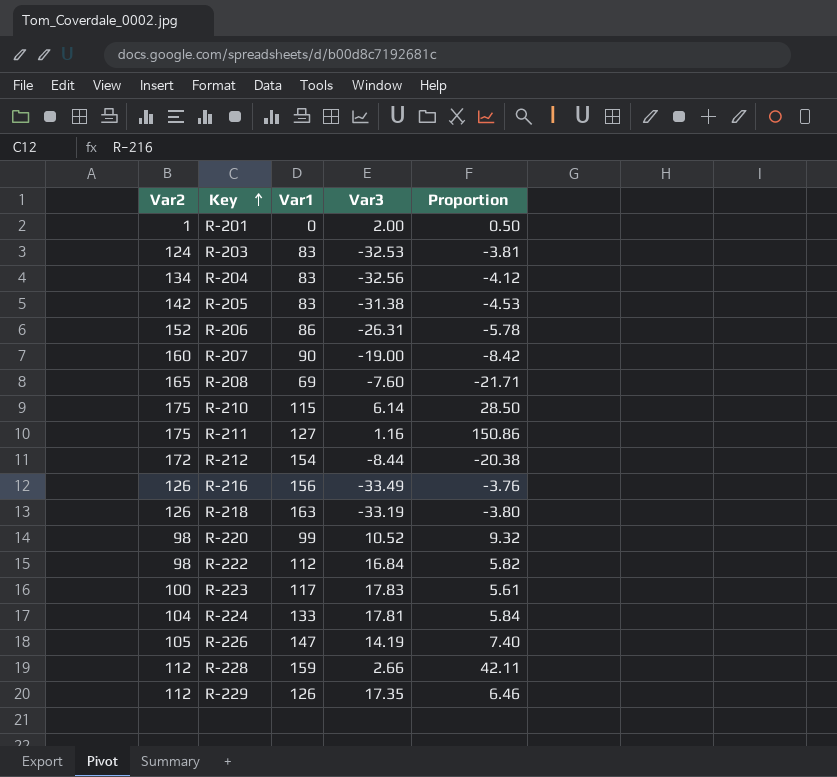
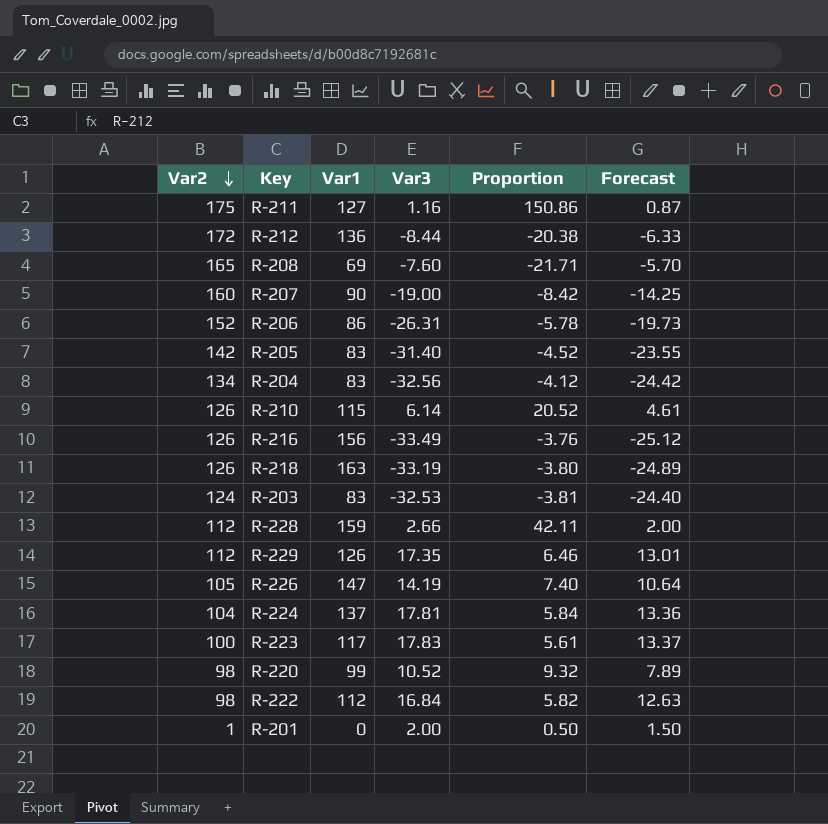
row order: Key ascending -> Var2 descending
column Forecast | formula: none -> [Var3] * 0.75
R-212 | Var1: 154 -> 136
R-205 | Var3: -31.38 -> -31.40
R-205 | Proportion: -4.53 -> -4.52
R-210 | Var2: 175 -> 126
R-210 | Proportion: 28.50 -> 20.52
R-224 | Var1: 133 -> 137

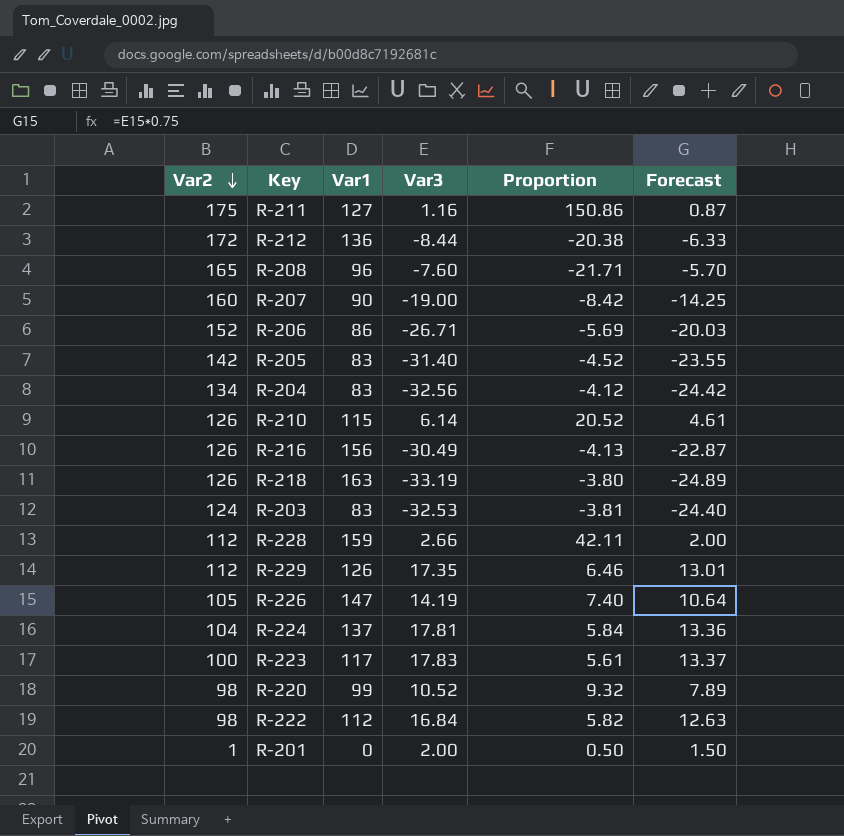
R-208 | Var1: 69 -> 96
R-206 | Var3: -26.31 -> -26.71
R-206 | Proportion: -5.78 -> -5.69
R-206 | Forecast: -19.73 -> -20.03
R-216 | Var3: -33.49 -> -30.49
R-216 | Proportion: -3.76 -> -4.13
R-216 | Forecast: -25.12 -> -22.87

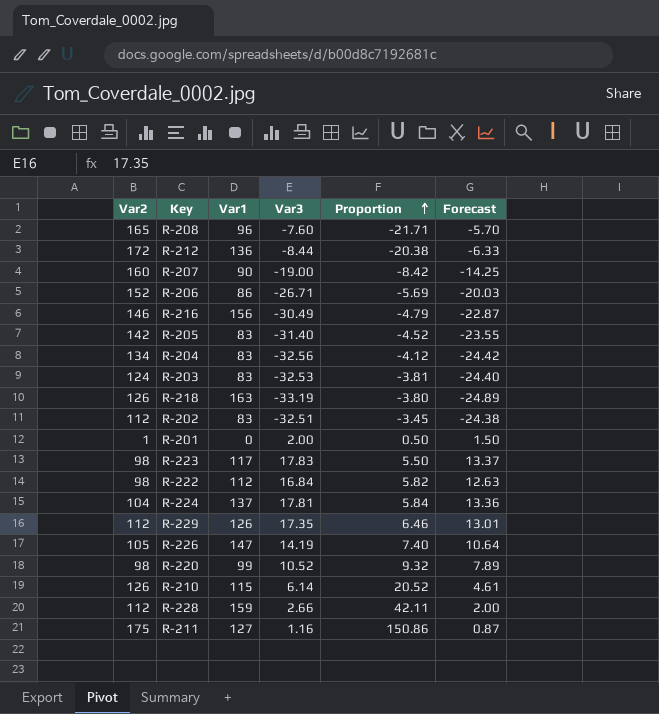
row order: Var2 descending -> Proportion ascending
R-216 | Var2: 126 -> 146
R-216 | Proportion: -4.13 -> -4.79
row R-202: none -> 112 | 83 | -32.51 | -3.45 | -24.38
R-223 | Var2: 100 -> 98
R-223 | Proportion: 5.61 -> 5.50

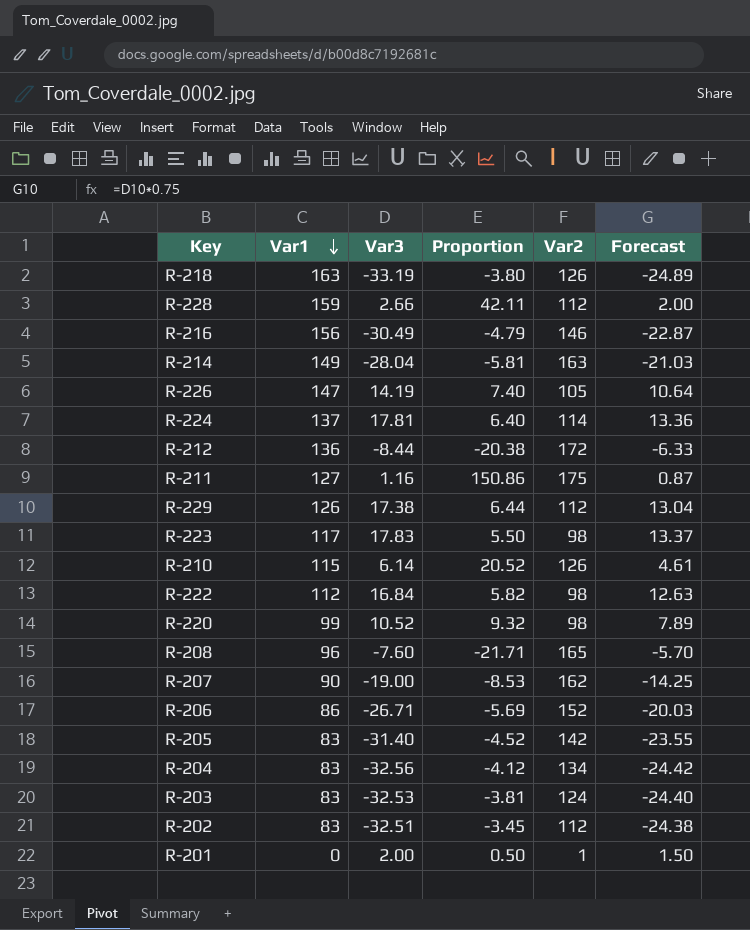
row order: Proportion ascending -> Var1 descending
column Var2 | position: 1 -> 5
row R-214: none -> 149 | -28.04 | -5.81 | 163 | -21.03
R-224 | Proportion: 5.84 -> 6.40
R-224 | Var2: 104 -> 114
R-229 | Var3: 17.35 -> 17.38
R-229 | Proportion: 6.46 -> 6.44
R-229 | Forecast: 13.01 -> 13.04
R-207 | Proportion: -8.42 -> -8.53
R-207 | Var2: 160 -> 162

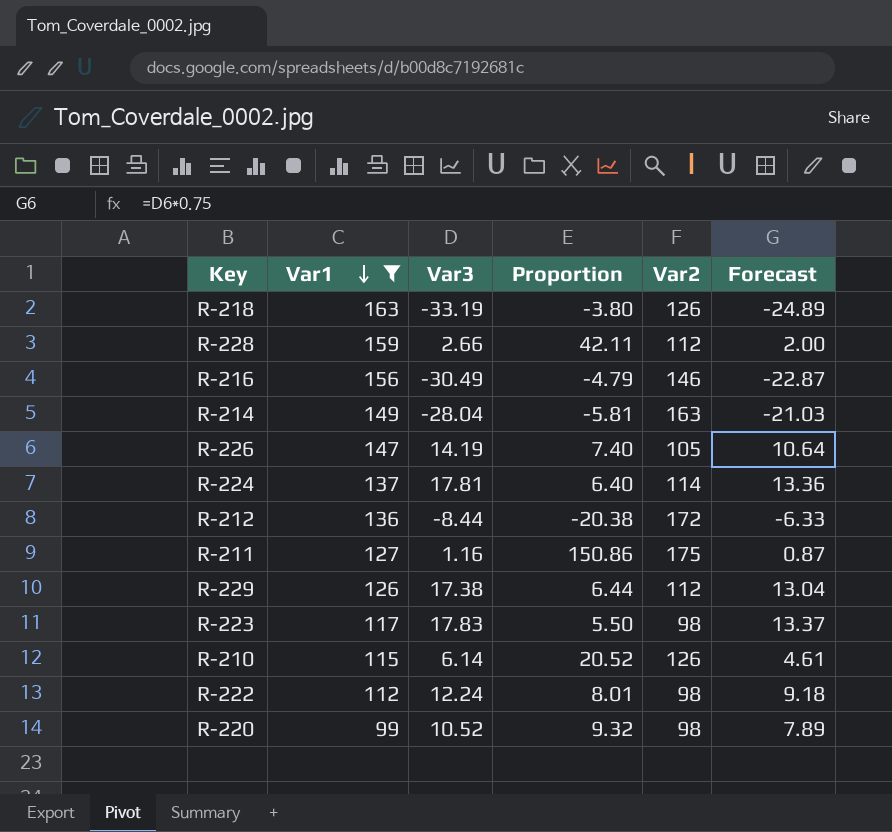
filter: none -> Var1 >= 99
R-222 | Var3: 16.84 -> 12.24
R-222 | Proportion: 5.82 -> 8.01
R-222 | Forecast: 12.63 -> 9.18

